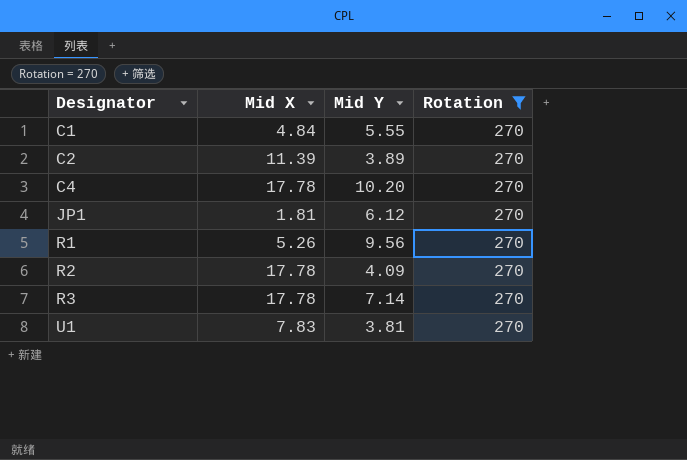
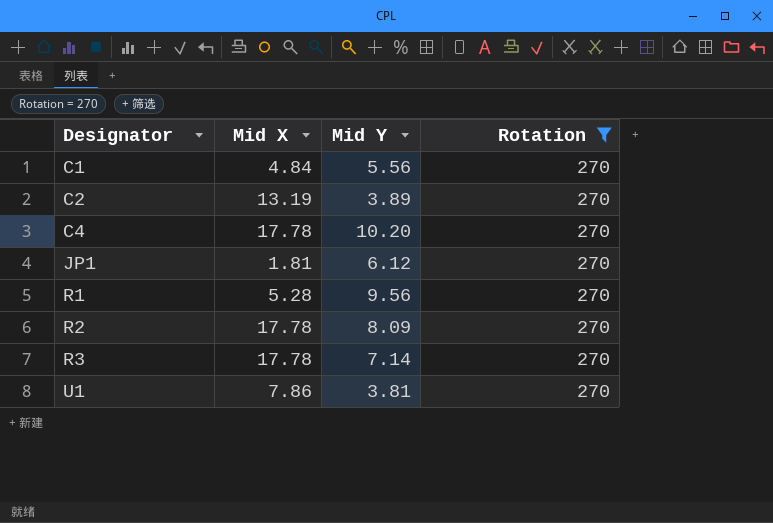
C1 | Mid Y: 5.55 -> 5.56
C2 | Mid X: 11.39 -> 13.19
R1 | Mid X: 5.26 -> 5.28
R2 | Mid Y: 4.09 -> 8.09
U1 | Mid X: 7.83 -> 7.86

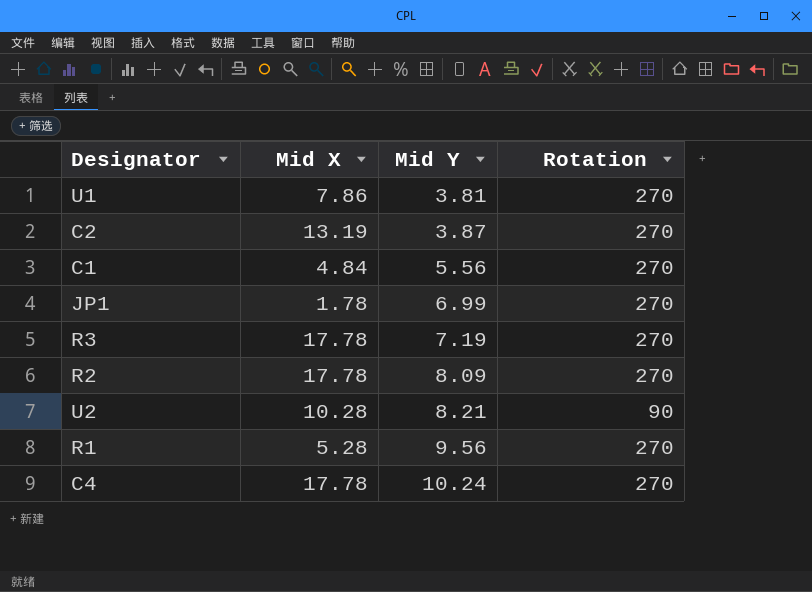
filter: Rotation = 270 -> none
row order: Designator ascending -> Mid Y ascending
C2 | Mid Y: 3.89 -> 3.87
JP1 | Mid X: 1.81 -> 1.78
JP1 | Mid Y: 6.12 -> 6.99
R3 | Mid Y: 7.14 -> 7.19
C4 | Mid Y: 10.20 -> 10.24

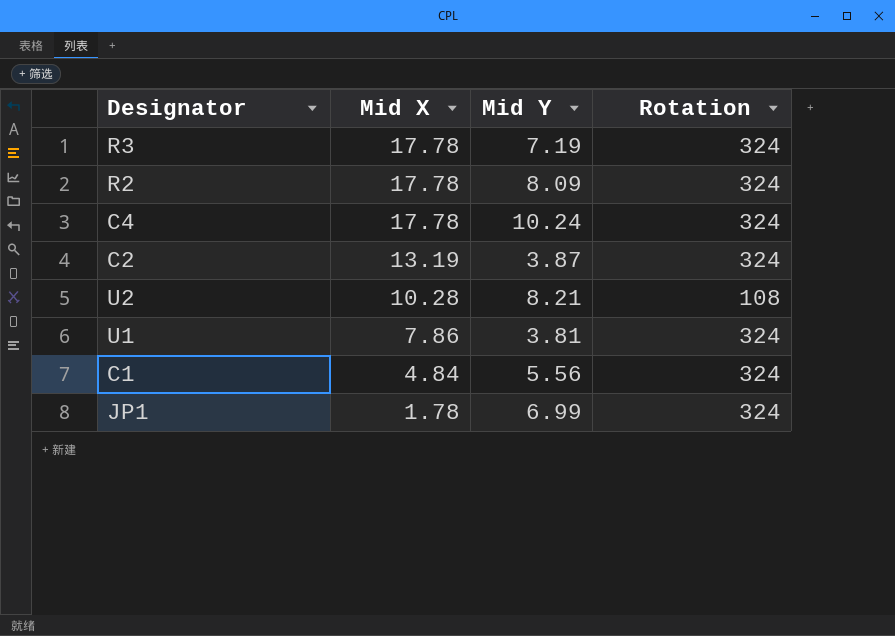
row order: Mid Y ascending -> Mid X descending
row R1: 5.28 | 9.56 | 270 -> none
R3 | Rotation: 270 -> 324
R2 | Rotation: 270 -> 324
C4 | Rotation: 270 -> 324
C2 | Rotation: 270 -> 324
U2 | Rotation: 90 -> 108
U1 | Rotation: 270 -> 324
C1 | Rotation: 270 -> 324
JP1 | Rotation: 270 -> 324

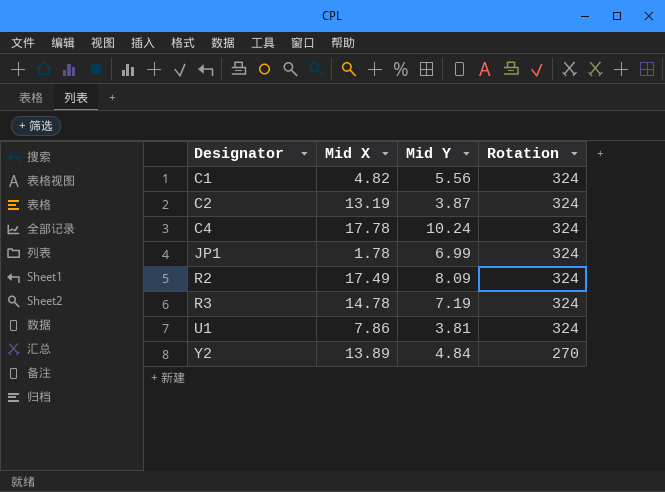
row order: Mid X descending -> Designator ascending
row U2: 10.28 | 8.21 | 108 -> none
C1 | Mid X: 4.84 -> 4.82
R2 | Mid X: 17.78 -> 17.49
R3 | Mid X: 17.78 -> 14.78
row Y2: none -> 13.89 | 4.84 | 270

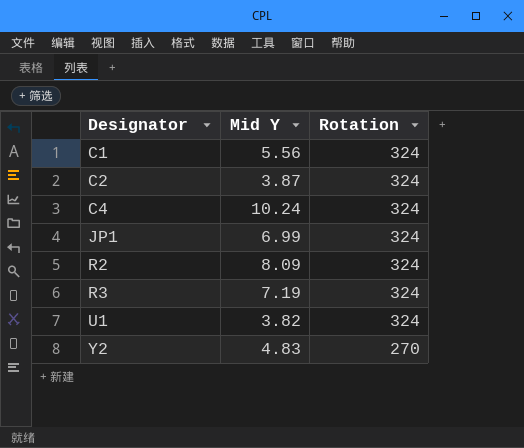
column Mid X | position: 2 -> none
U1 | Mid Y: 3.81 -> 3.82
Y2 | Mid Y: 4.84 -> 4.83

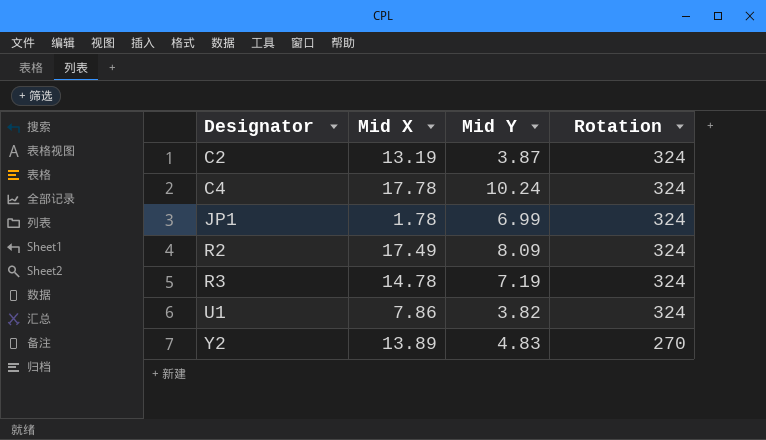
column Mid X | position: none -> 2
row C1: 5.56 | 324 -> none

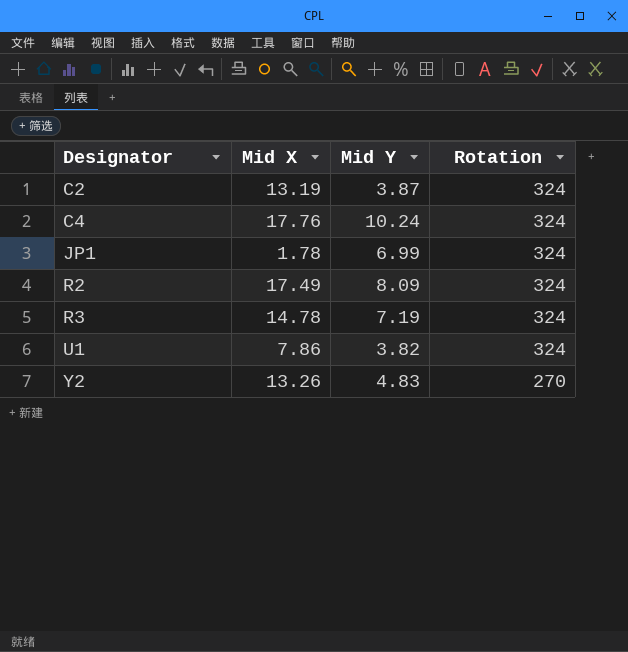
C4 | Mid X: 17.78 -> 17.76
Y2 | Mid X: 13.89 -> 13.26

